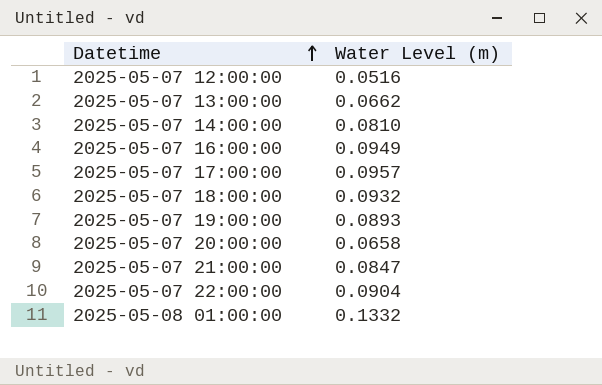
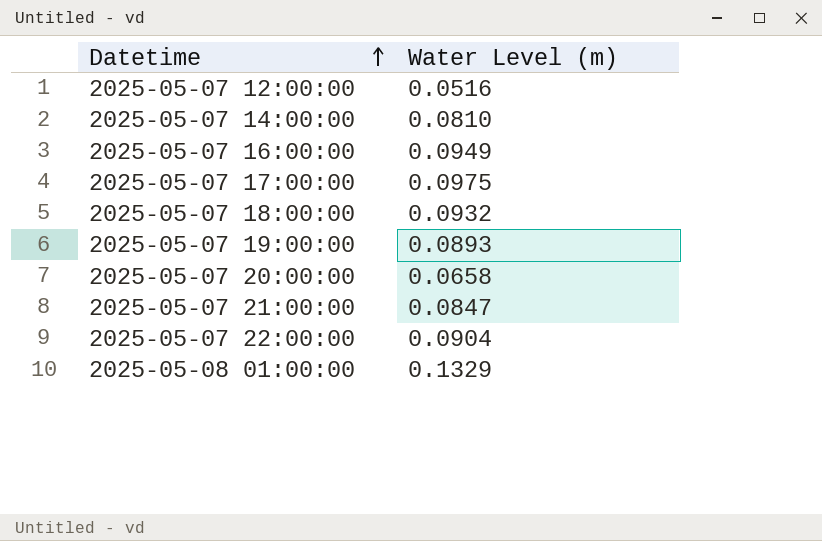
row 2025-05-07 13:00:00: 0.0662 -> none
2025-05-07 17:00:00 | Water Level (m): 0.0957 -> 0.0975
2025-05-08 01:00:00 | Water Level (m): 0.1332 -> 0.1329

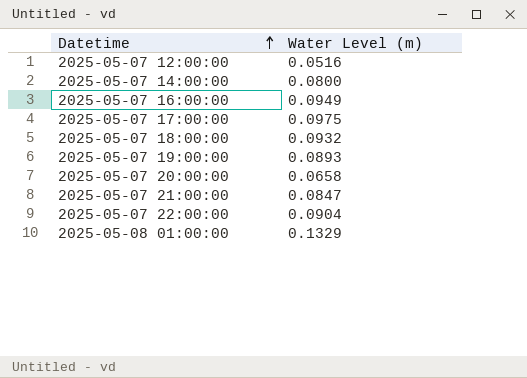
2025-05-07 14:00:00 | Water Level (m): 0.0810 -> 0.0800

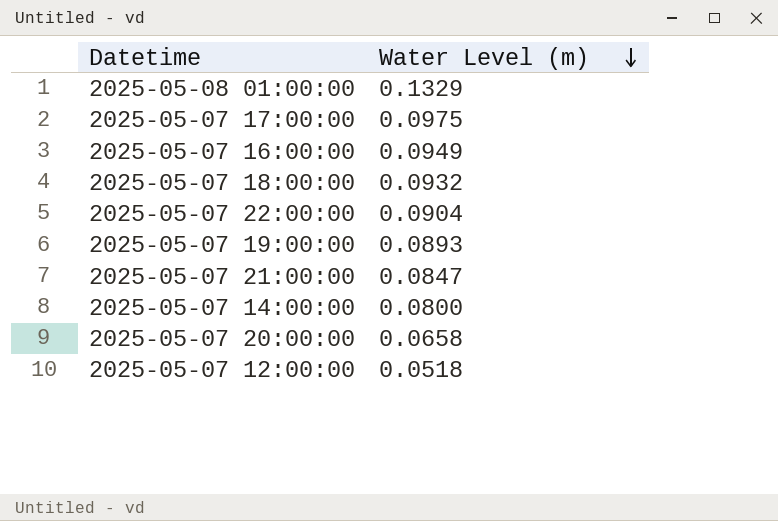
row order: Datetime ascending -> Water Level (m) descending
2025-05-07 12:00:00 | Water Level (m): 0.0516 -> 0.0518

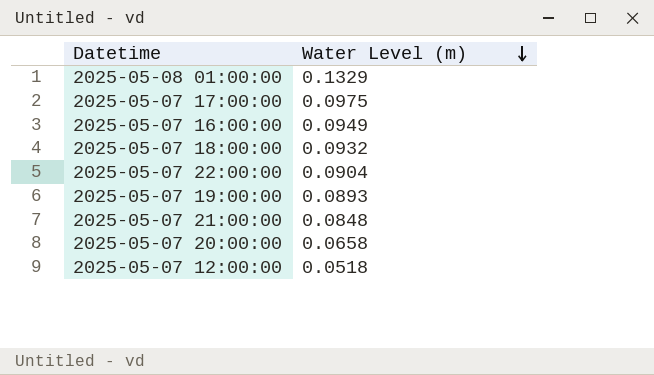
row 2025-05-07 14:00:00: 0.0800 -> none
2025-05-07 21:00:00 | Water Level (m): 0.0847 -> 0.0848

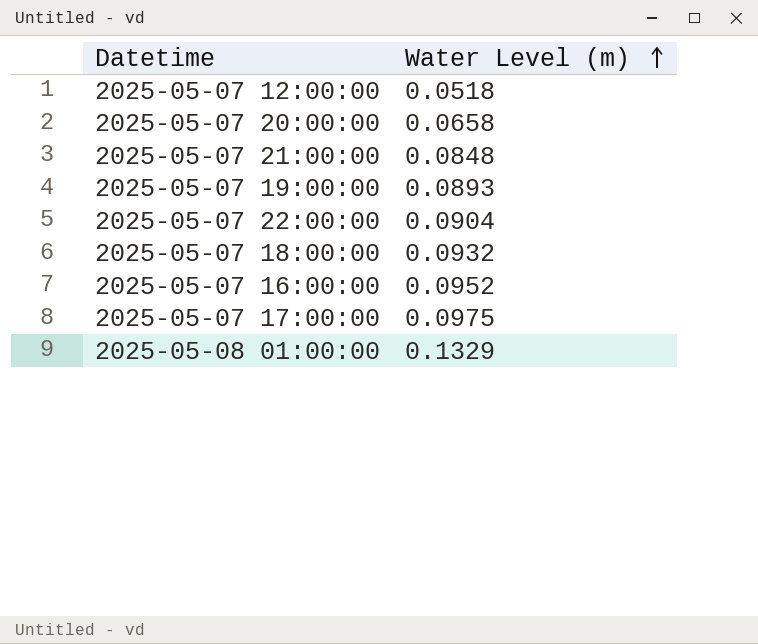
row order: Water Level (m) descending -> Water Level (m) ascending
2025-05-07 16:00:00 | Water Level (m): 0.0949 -> 0.0952

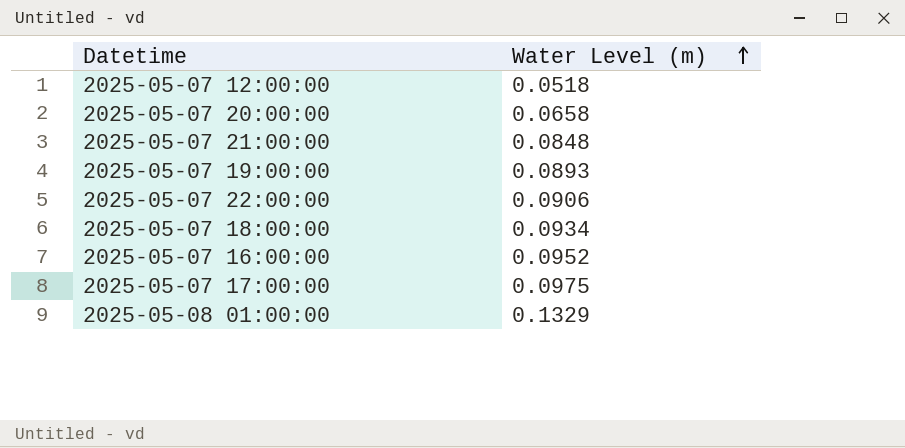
2025-05-07 22:00:00 | Water Level (m): 0.0904 -> 0.0906
2025-05-07 18:00:00 | Water Level (m): 0.0932 -> 0.0934

